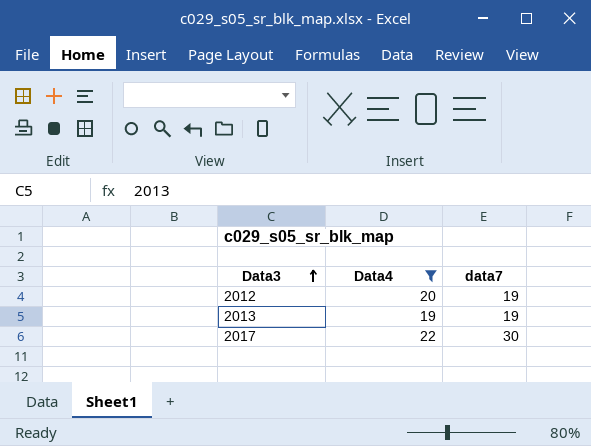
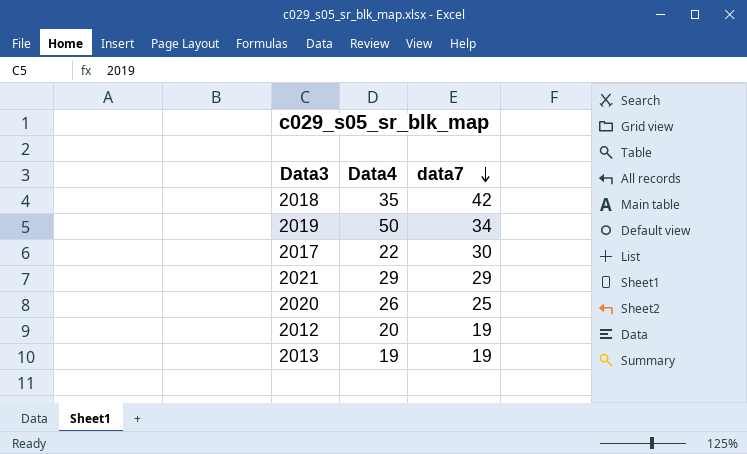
filter: Data4 <= 22 -> none
row order: Data3 ascending -> data7 descending

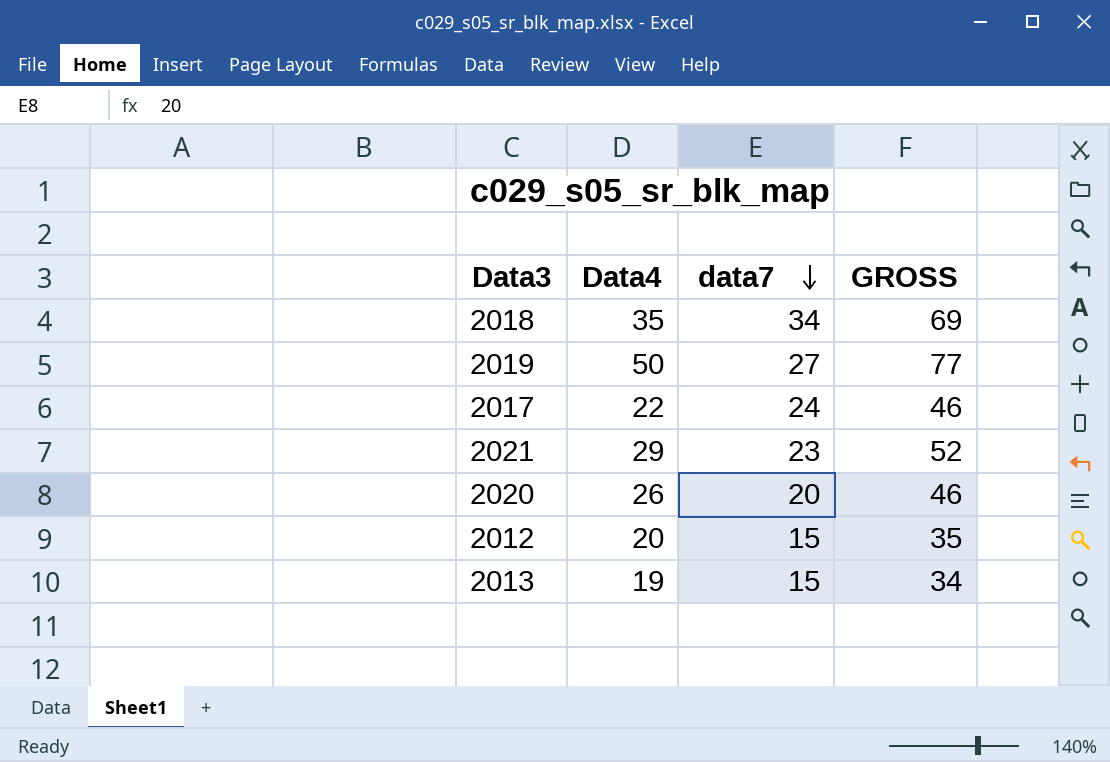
column GROSS | formula: none -> [Data4] + [data7]
2018 | data7: 42 -> 34
2019 | data7: 34 -> 27
2017 | data7: 30 -> 24
2021 | data7: 29 -> 23
2020 | data7: 25 -> 20
2012 | data7: 19 -> 15
2013 | data7: 19 -> 15

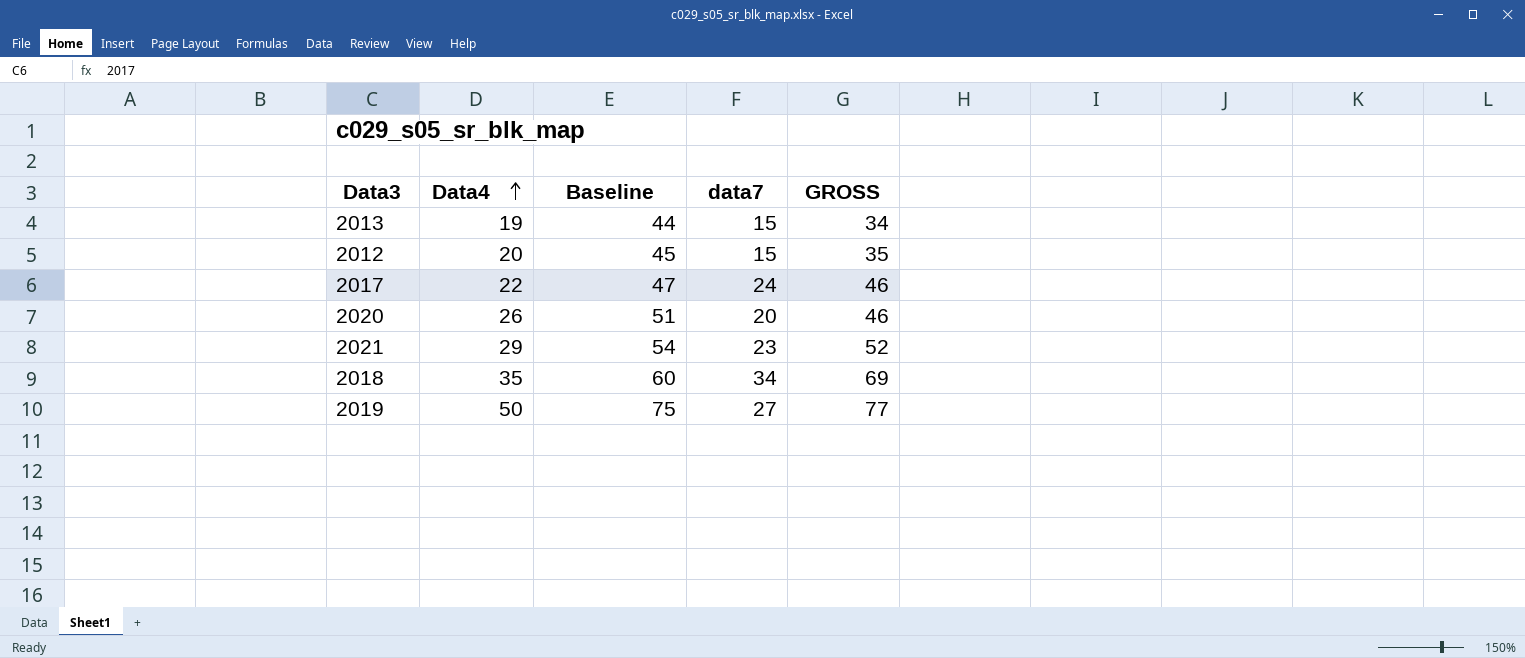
row order: data7 descending -> Data4 ascending
column Baseline | formula: none -> [Data4] + 25

